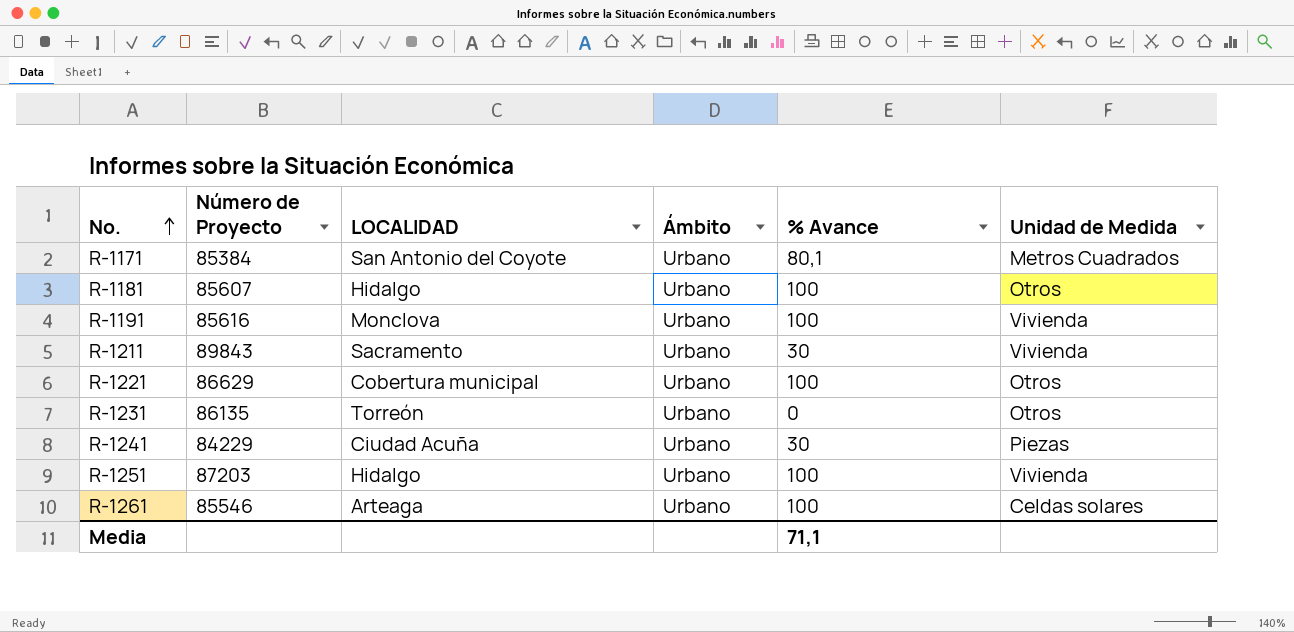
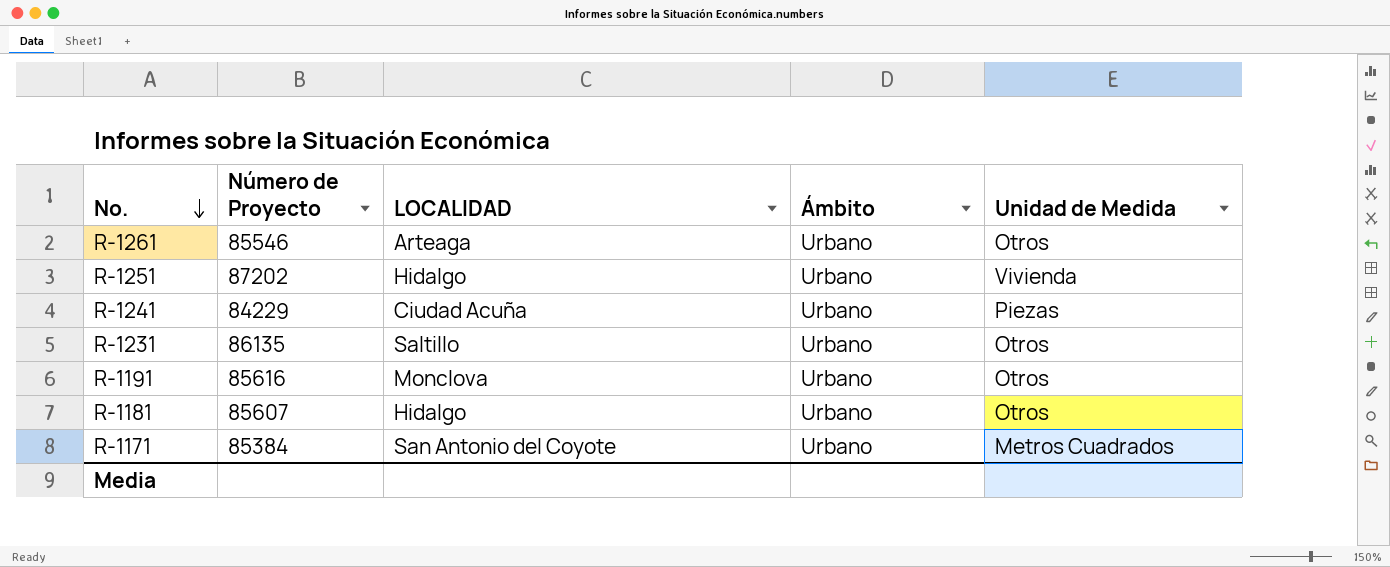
row order: No. ascending -> No. descending
column % Avance | position: 5 -> none
row R-1211: 89843 | Sacramento | Urbano | 30 | Vivienda -> none
row R-1221: 86629 | Cobertura municipal | Urbano | 100 | Otros -> none
R-1261 | Unidad de Medida: Celdas solares -> Otros
R-1251 | Número de Proyecto: 87203 -> 87202
R-1231 | LOCALIDAD: Torreón -> Saltillo
R-1191 | Unidad de Medida: Vivienda -> Otros

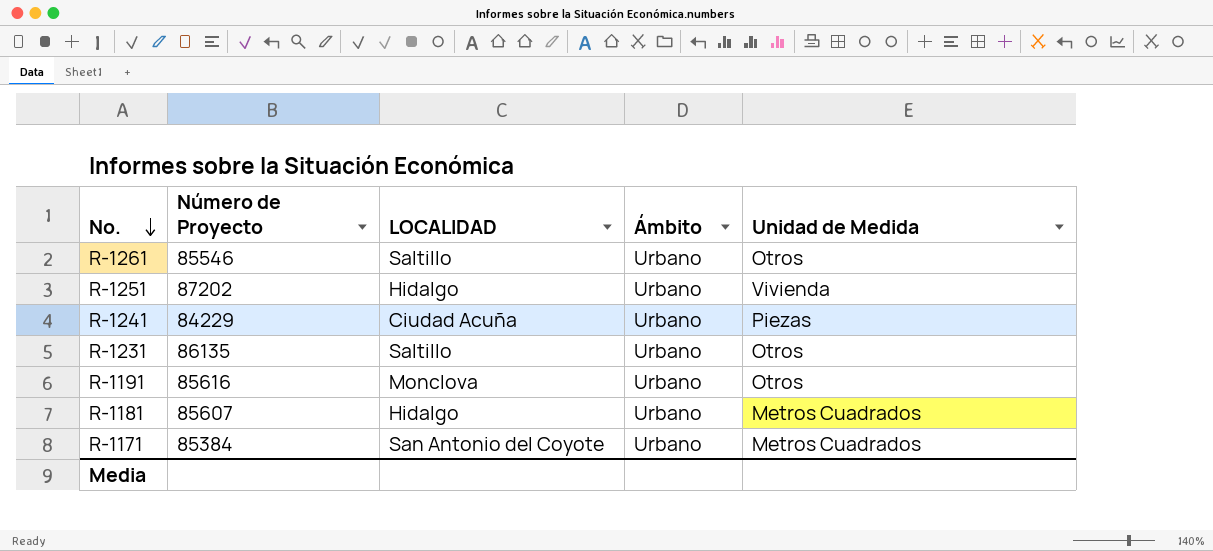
R-1261 | LOCALIDAD: Arteaga -> Saltillo
R-1181 | Unidad de Medida: Otros -> Metros Cuadrados

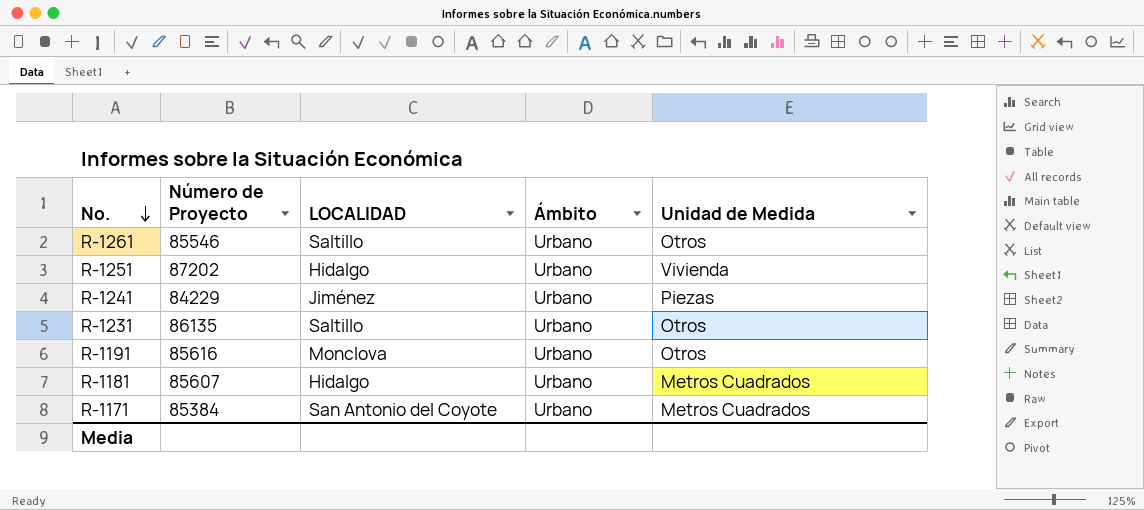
R-1241 | LOCALIDAD: Ciudad Acuña -> Jiménez

